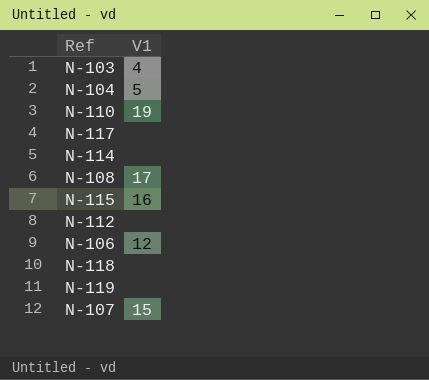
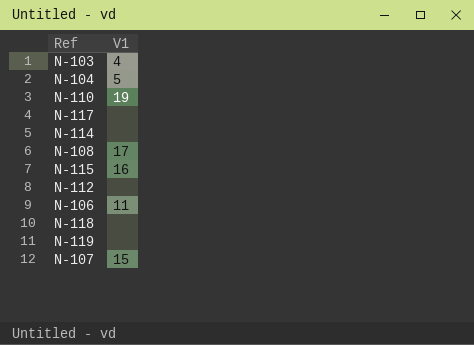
N-106 | V1: 12 -> 11

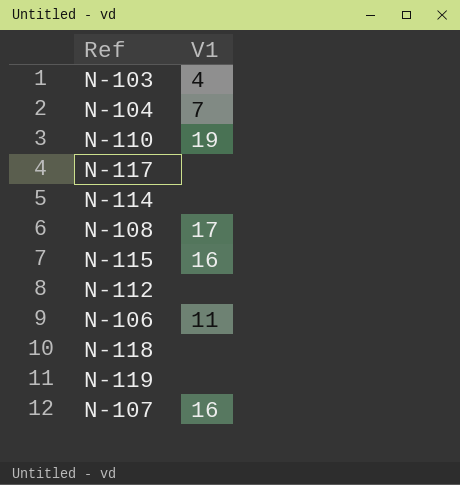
N-104 | V1: 5 -> 7
N-107 | V1: 15 -> 16

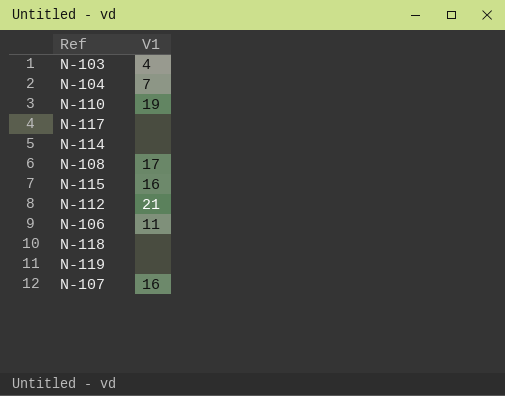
N-112 | V1: none -> 21

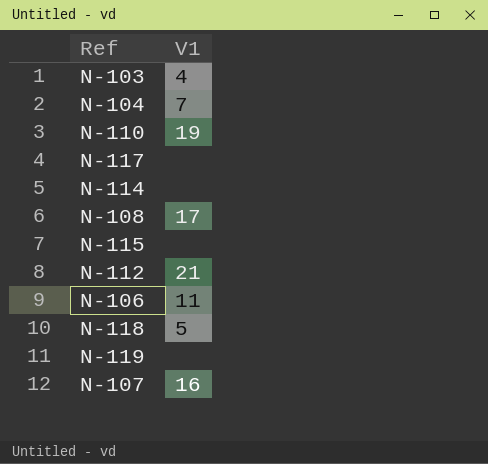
N-115 | V1: 16 -> none
N-118 | V1: none -> 5

